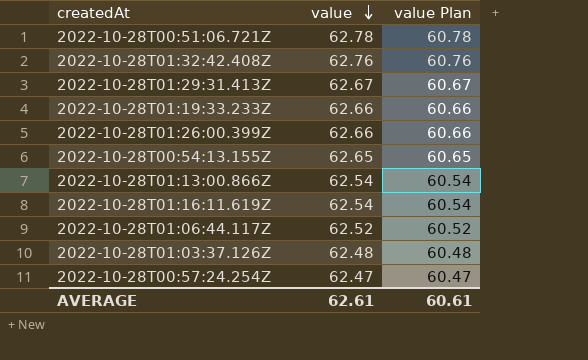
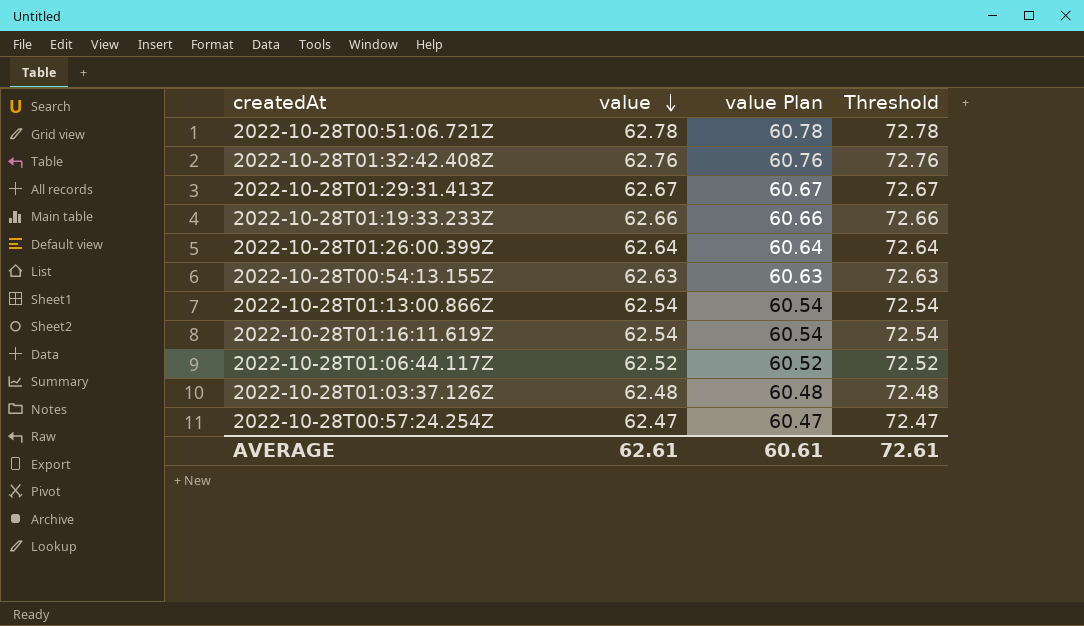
column Threshold | formula: none -> [value] + 10
2022-10-28T01:26:00.399Z | value: 62.66 -> 62.64
2022-10-28T01:26:00.399Z | value Plan: 60.66 -> 60.64
2022-10-28T00:54:13.155Z | value: 62.65 -> 62.63
2022-10-28T00:54:13.155Z | value Plan: 60.65 -> 60.63

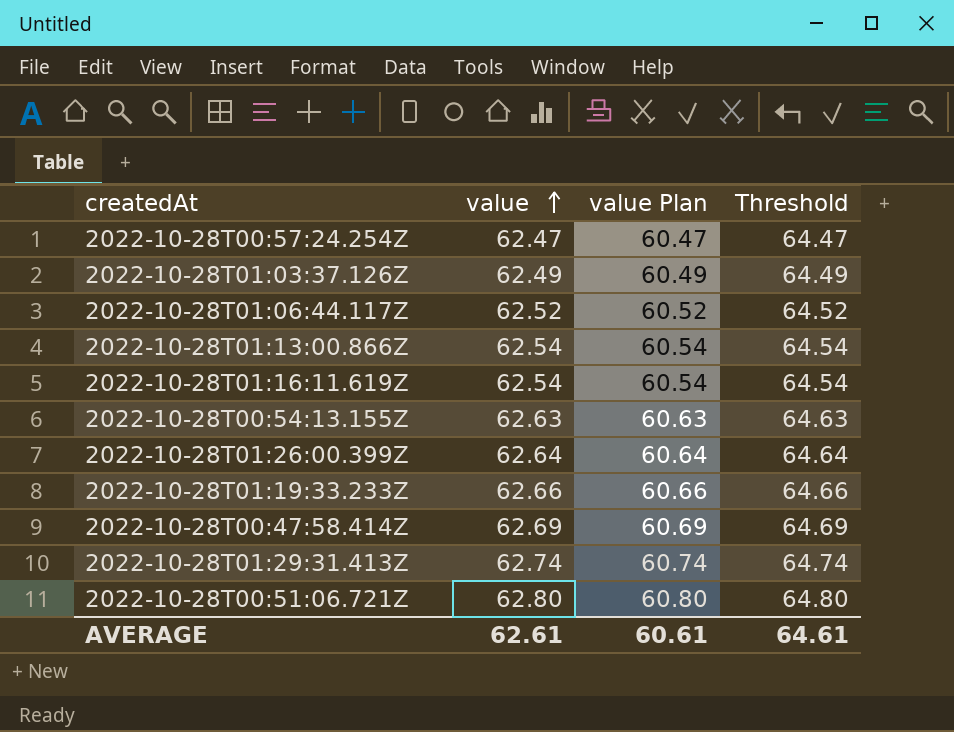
row order: value descending -> value ascending
column Threshold | formula: [value] + 10 -> [value] + 2
row 2022-10-28T01:32:42.408Z: 62.76 | 60.76 | 72.76 -> none
2022-10-28T01:03:37.126Z | value: 62.48 -> 62.49
2022-10-28T01:03:37.126Z | value Plan: 60.48 -> 60.49
row 2022-10-28T00:47:58.414Z: none -> 62.69 | 60.69 | 64.69
2022-10-28T01:29:31.413Z | value: 62.67 -> 62.74
2022-10-28T01:29:31.413Z | value Plan: 60.67 -> 60.74
2022-10-28T00:51:06.721Z | value: 62.78 -> 62.80
2022-10-28T00:51:06.721Z | value Plan: 60.78 -> 60.80
AVERAGE | Threshold: 72.61 -> 64.61

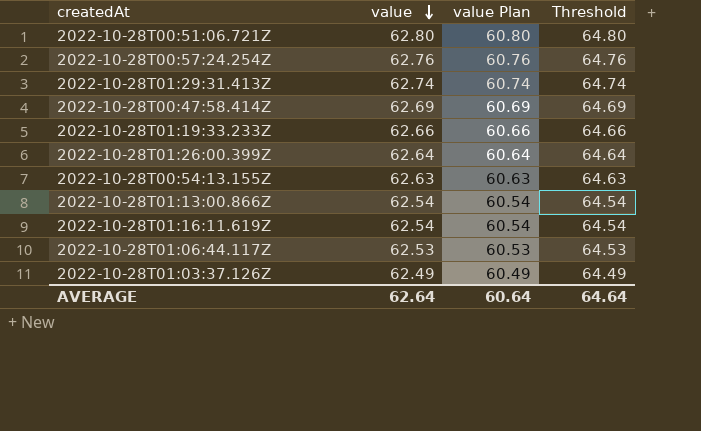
row order: value ascending -> value descending
2022-10-28T00:57:24.254Z | value: 62.47 -> 62.76
2022-10-28T00:57:24.254Z | value Plan: 60.47 -> 60.76
2022-10-28T00:57:24.254Z | Threshold: 64.47 -> 64.76
2022-10-28T01:06:44.117Z | value: 62.52 -> 62.53
2022-10-28T01:06:44.117Z | value Plan: 60.52 -> 60.53
2022-10-28T01:06:44.117Z | Threshold: 64.52 -> 64.53
AVERAGE | value: 62.61 -> 62.64
AVERAGE | value Plan: 60.61 -> 60.64
AVERAGE | Threshold: 64.61 -> 64.64

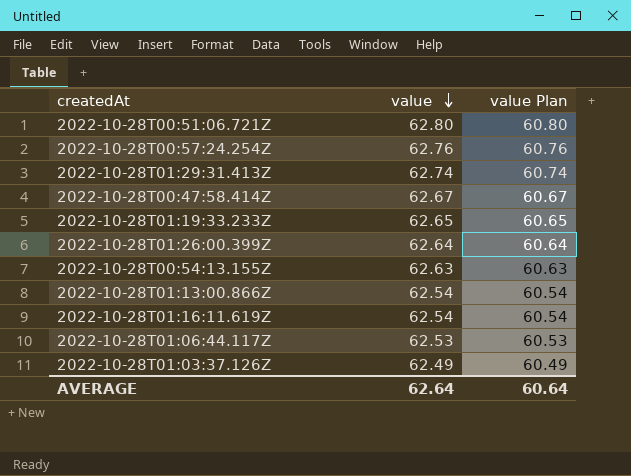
column Threshold | formula: [value] + 2 -> none
2022-10-28T00:47:58.414Z | value: 62.69 -> 62.67
2022-10-28T00:47:58.414Z | value Plan: 60.69 -> 60.67
2022-10-28T01:19:33.233Z | value: 62.66 -> 62.65
2022-10-28T01:19:33.233Z | value Plan: 60.66 -> 60.65

